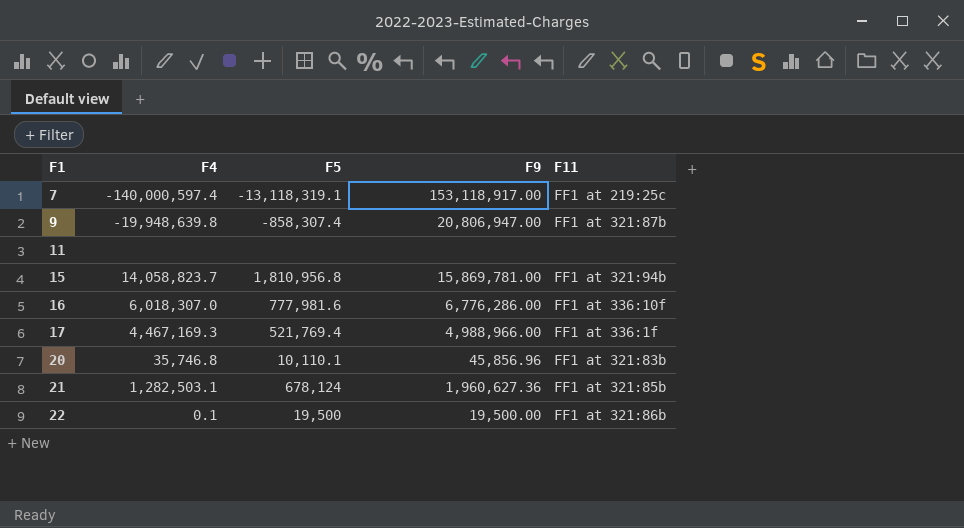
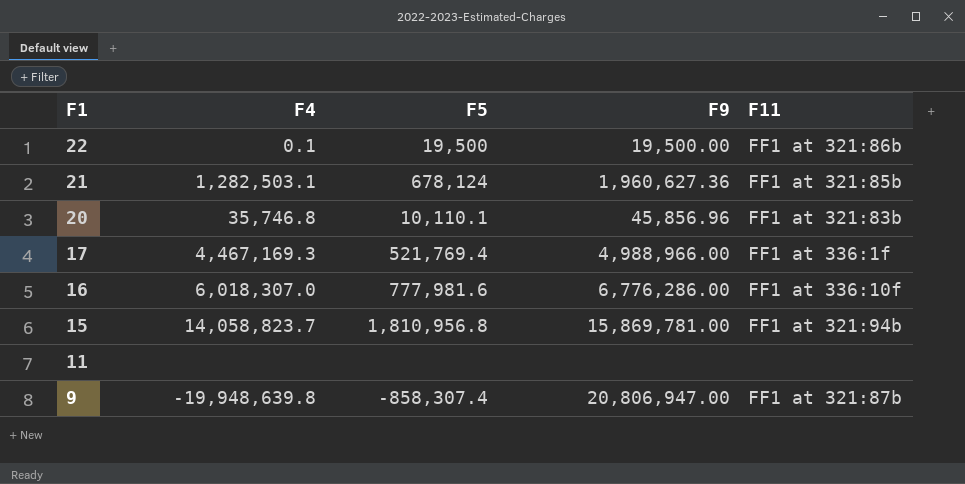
row order: F1 ascending -> F1 descending
row 7: -140,000,597.4 | -13,118,319.1 | 153,118,917.00 | FF1 at 219:25c -> none

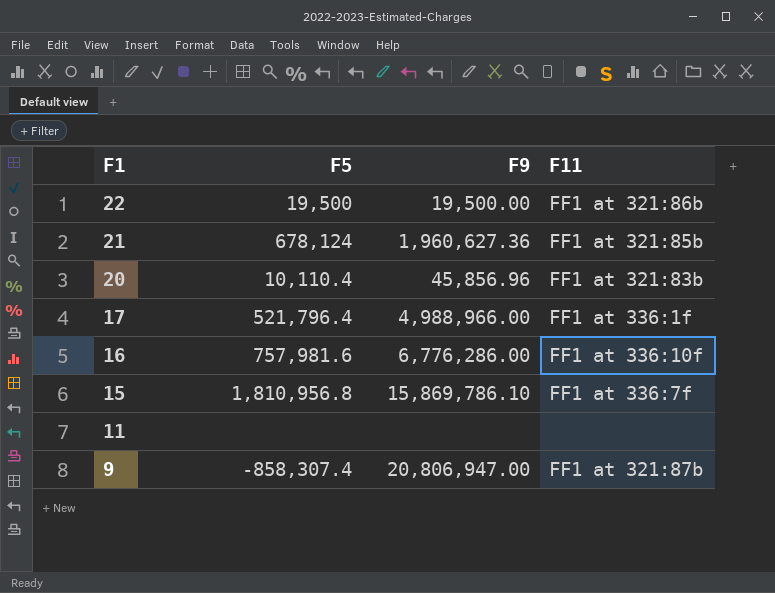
column F4 | position: 2 -> none
20 | F5: 10,110.1 -> 10,110.4
17 | F5: 521,769.4 -> 521,796.4
16 | F5: 777,981.6 -> 757,981.6
15 | F9: 15,869,781.00 -> 15,869,786.10
15 | F11: FF1 at 321:94b -> FF1 at 336:7f

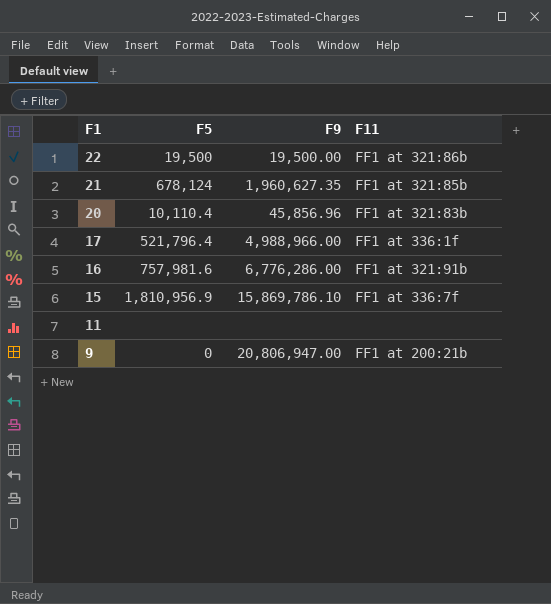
21 | F9: 1,960,627.36 -> 1,960,627.35
16 | F11: FF1 at 336:10f -> FF1 at 321:91b
15 | F5: 1,810,956.8 -> 1,810,956.9
9 | F5: -858,307.4 -> 0
9 | F11: FF1 at 321:87b -> FF1 at 200:21b

